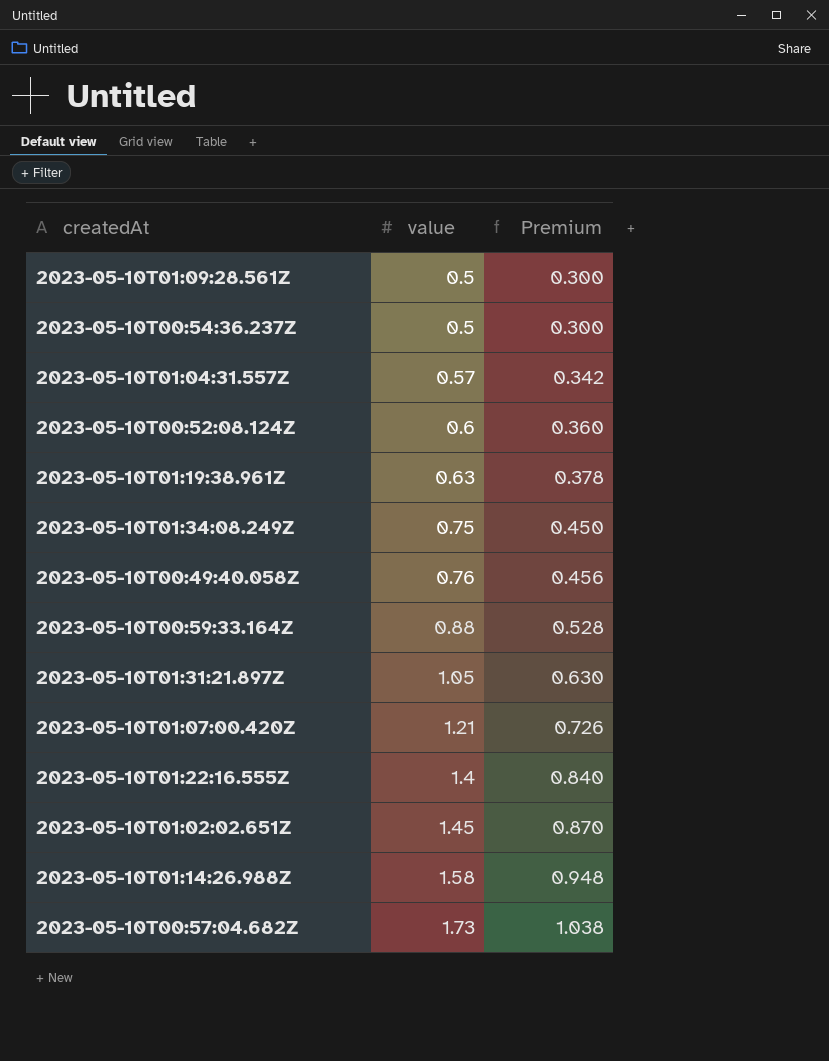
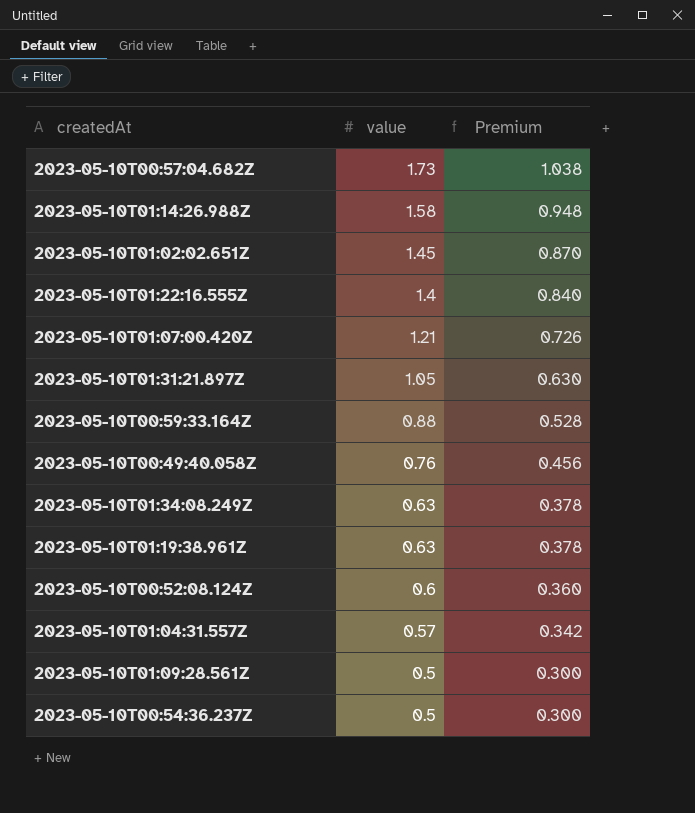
row order: value ascending -> value descending
2023-05-10T01:34:08.249Z | value: 0.75 -> 0.63
2023-05-10T01:34:08.249Z | Premium: 0.450 -> 0.378

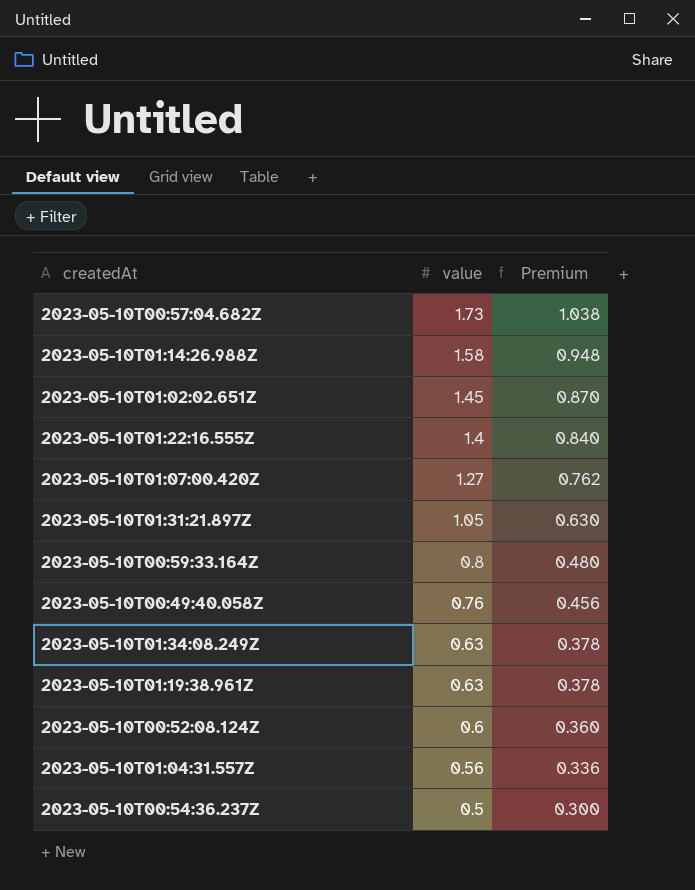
row 2023-05-10T01:09:28.561Z: 0.5 | 0.300 -> none
2023-05-10T01:07:00.420Z | value: 1.21 -> 1.27
2023-05-10T01:07:00.420Z | Premium: 0.726 -> 0.762
2023-05-10T00:59:33.164Z | value: 0.88 -> 0.8
2023-05-10T00:59:33.164Z | Premium: 0.528 -> 0.480
2023-05-10T01:04:31.557Z | value: 0.57 -> 0.56
2023-05-10T01:04:31.557Z | Premium: 0.342 -> 0.336

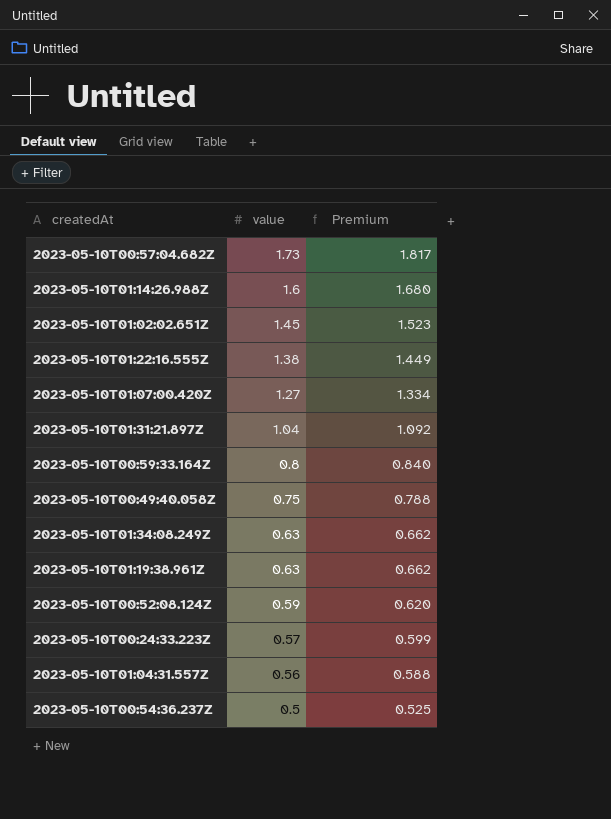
column Premium | formula: [value] * 0.6 -> [value] * 1.05
2023-05-10T01:14:26.988Z | value: 1.58 -> 1.6
2023-05-10T01:22:16.555Z | value: 1.4 -> 1.38
2023-05-10T01:31:21.897Z | value: 1.05 -> 1.04
2023-05-10T00:49:40.058Z | value: 0.76 -> 0.75
2023-05-10T00:52:08.124Z | value: 0.6 -> 0.59
row 2023-05-10T00:24:33.223Z: none -> 0.57 | 0.599

